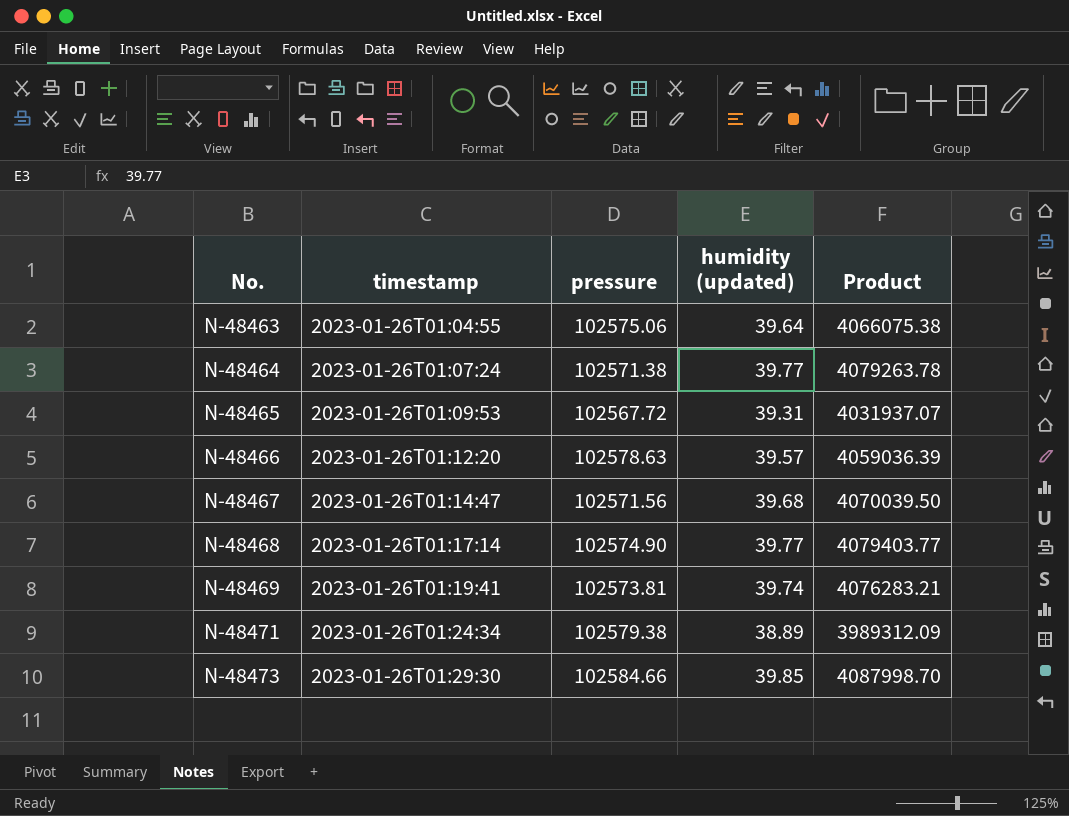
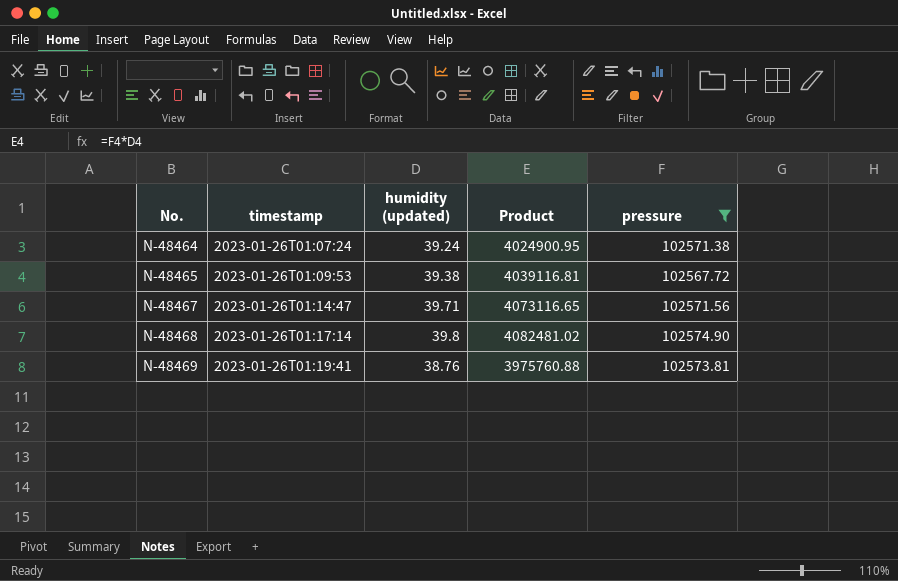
filter: none -> pressure <= 102574.90
column pressure | position: 3 -> 5
N-48464 | humidity (updated): 39.77 -> 39.24
N-48464 | Product: 4079263.78 -> 4024900.95
N-48465 | humidity (updated): 39.31 -> 39.38
N-48465 | Product: 4031937.07 -> 4039116.81
N-48467 | humidity (updated): 39.68 -> 39.71
N-48467 | Product: 4070039.50 -> 4073116.65
N-48468 | humidity (updated): 39.77 -> 39.8
N-48468 | Product: 4079403.77 -> 4082481.02
N-48469 | humidity (updated): 39.74 -> 38.76
N-48469 | Product: 4076283.21 -> 3975760.88

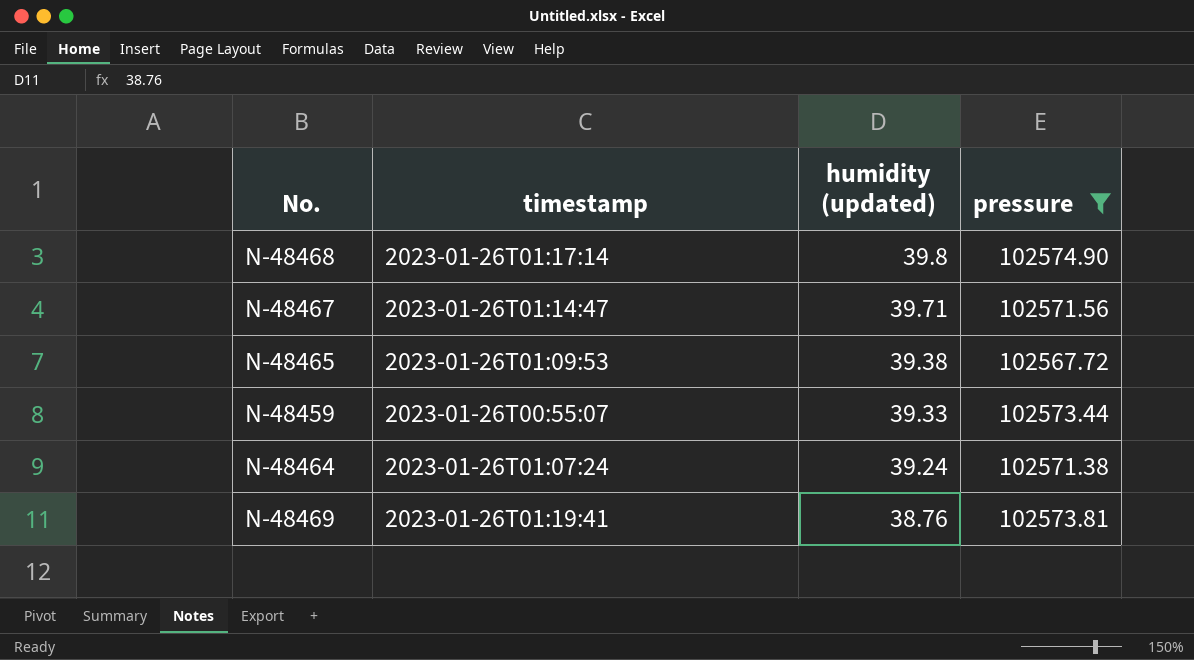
row order: No. ascending -> humidity (updated) descending
column Product | formula: [humidity (updated)] * [pressure] -> none
row N-48459: none -> 2023-01-26T00:55:07 | 39.33 | 102573.44

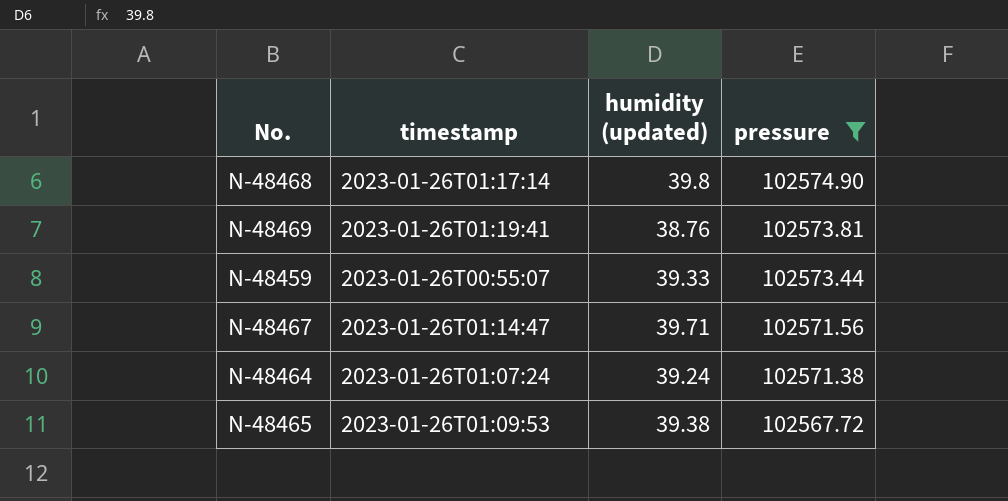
row order: humidity (updated) descending -> pressure descending

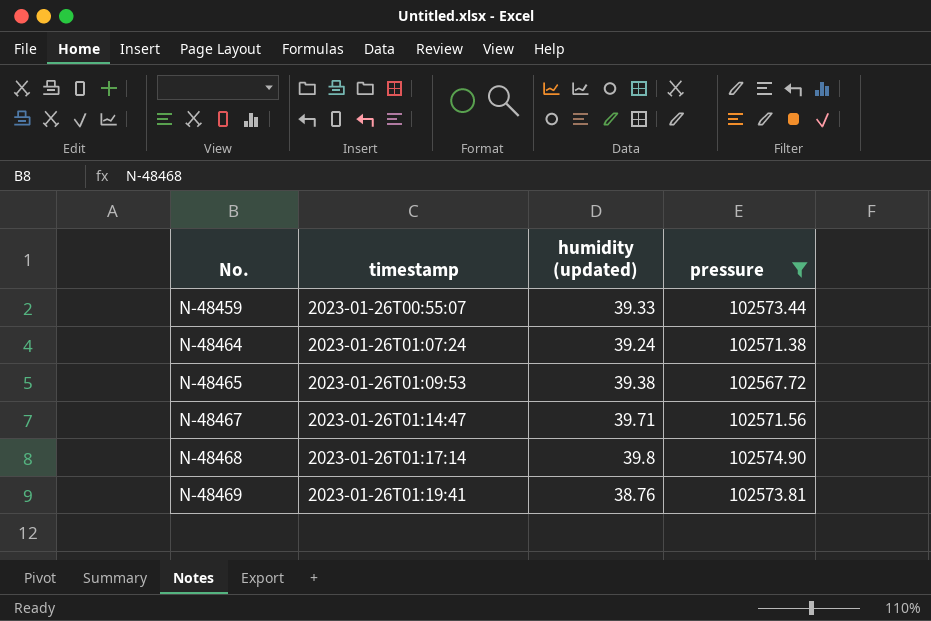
row order: pressure descending -> No. ascending

